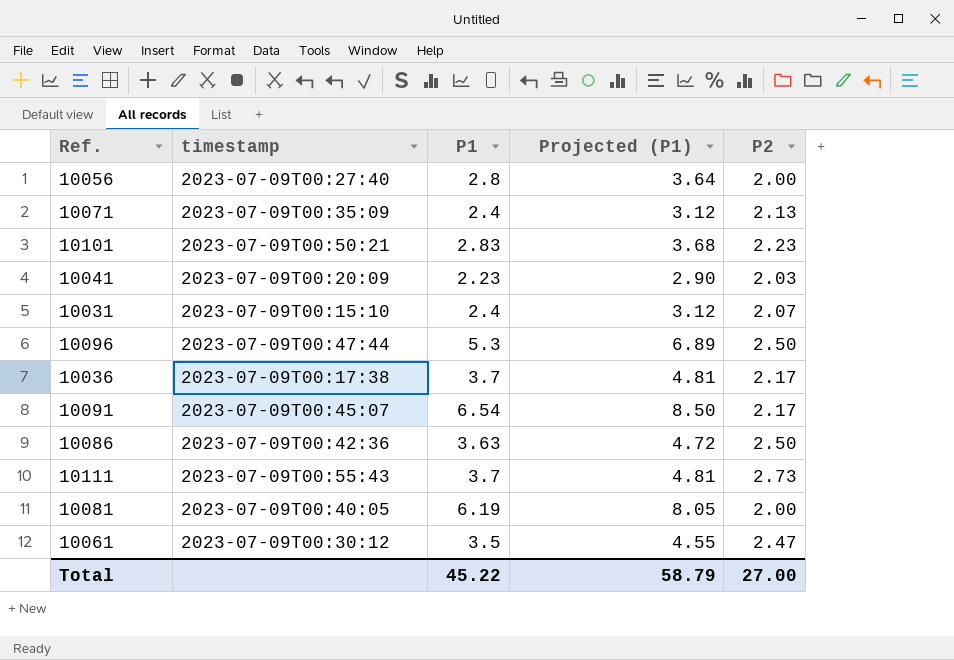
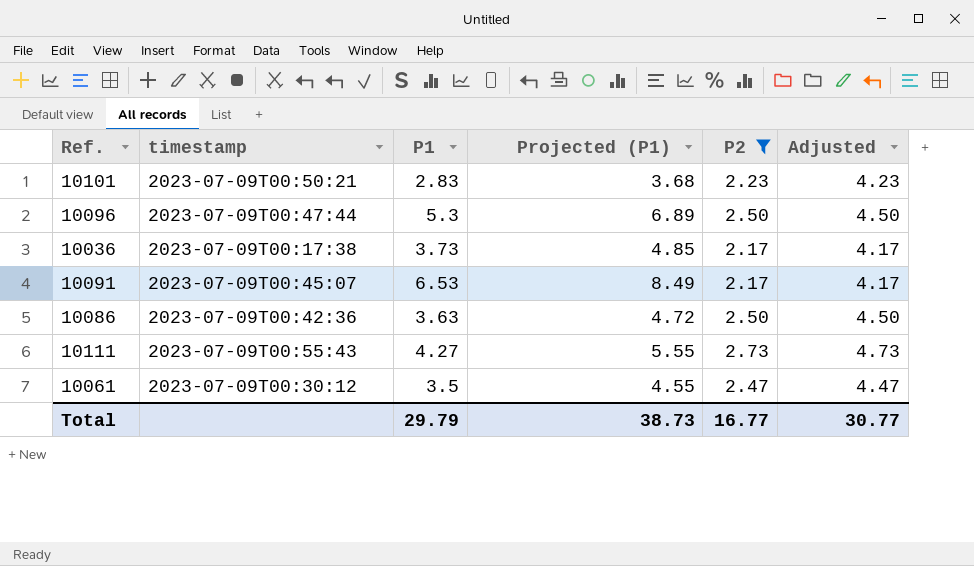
filter: none -> P2 >= 2.17
column Adjusted | formula: none -> [P2] + 2
10036 | P1: 3.7 -> 3.73
10036 | Projected (P1): 4.81 -> 4.85
10091 | P1: 6.54 -> 6.53
10091 | Projected (P1): 8.50 -> 8.49
10111 | P1: 3.7 -> 4.27
10111 | Projected (P1): 4.81 -> 5.55
Total | P1: 45.22 -> 29.79
Total | Projected (P1): 58.79 -> 38.73
Total | P2: 27.00 -> 16.77

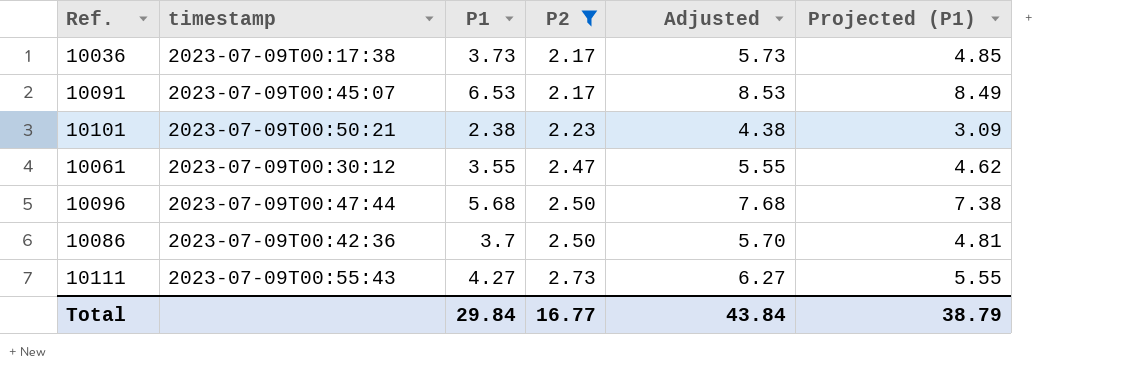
row order: none -> P2 ascending
column Adjusted | formula: [P2] + 2 -> [P1] + 2
column Projected (P1) | position: 4 -> 6
10101 | P1: 2.83 -> 2.38
10101 | Projected (P1): 3.68 -> 3.09
10061 | P1: 3.5 -> 3.55
10061 | Projected (P1): 4.55 -> 4.62
10096 | P1: 5.3 -> 5.68
10096 | Projected (P1): 6.89 -> 7.38
10086 | P1: 3.63 -> 3.7
10086 | Projected (P1): 4.72 -> 4.81
Total | P1: 29.79 -> 29.84
Total | Adjusted: 30.77 -> 43.84
Total | Projected (P1): 38.73 -> 38.79

